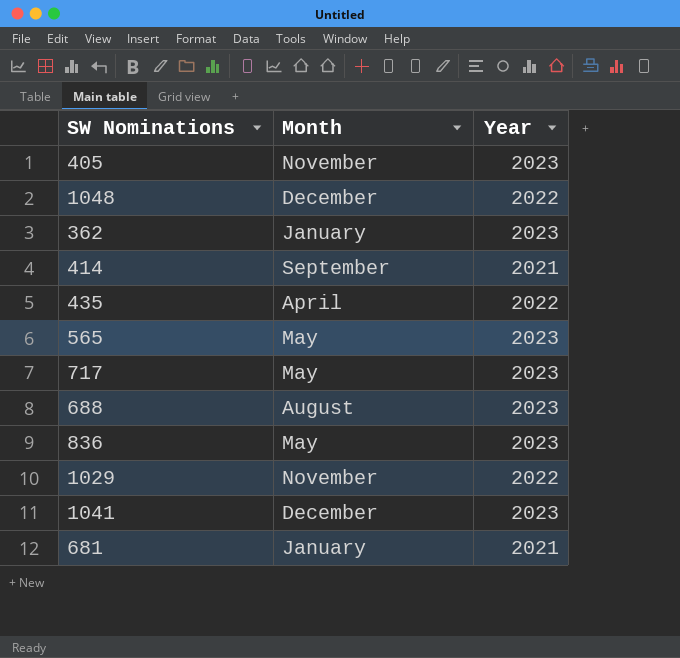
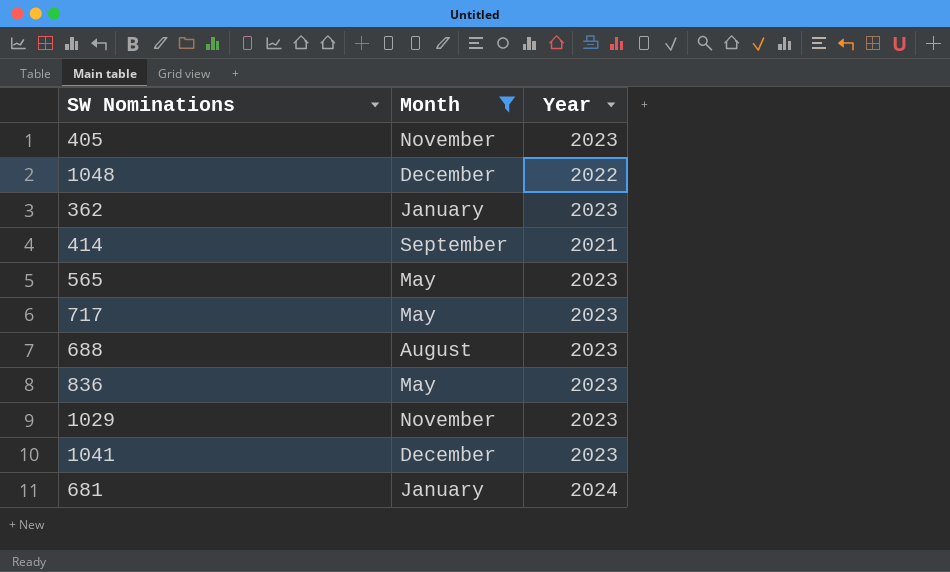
filter: none -> Month != April
1029 | Year: 2022 -> 2023
681 | Year: 2021 -> 2024

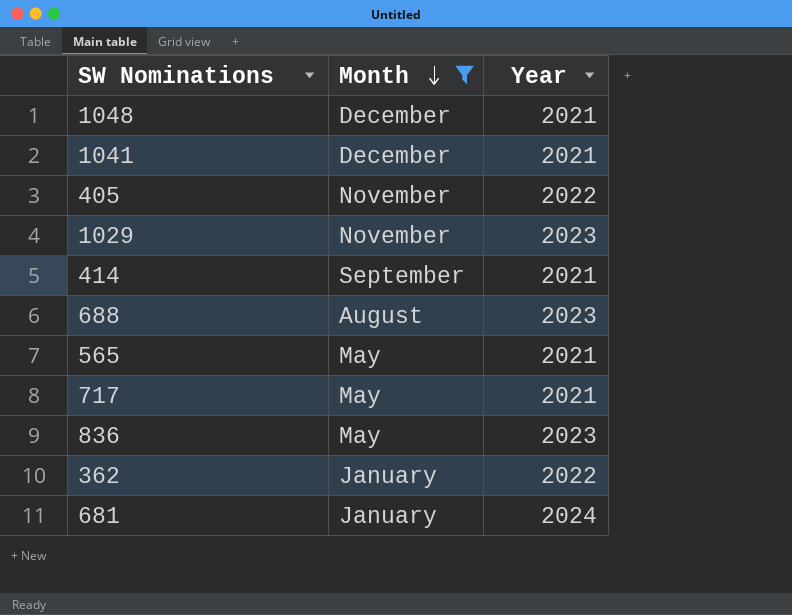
row order: none -> Month descending
1048 | Year: 2022 -> 2021
1041 | Year: 2023 -> 2021
405 | Year: 2023 -> 2022
565 | Year: 2023 -> 2021
717 | Year: 2023 -> 2021
362 | Year: 2023 -> 2022

